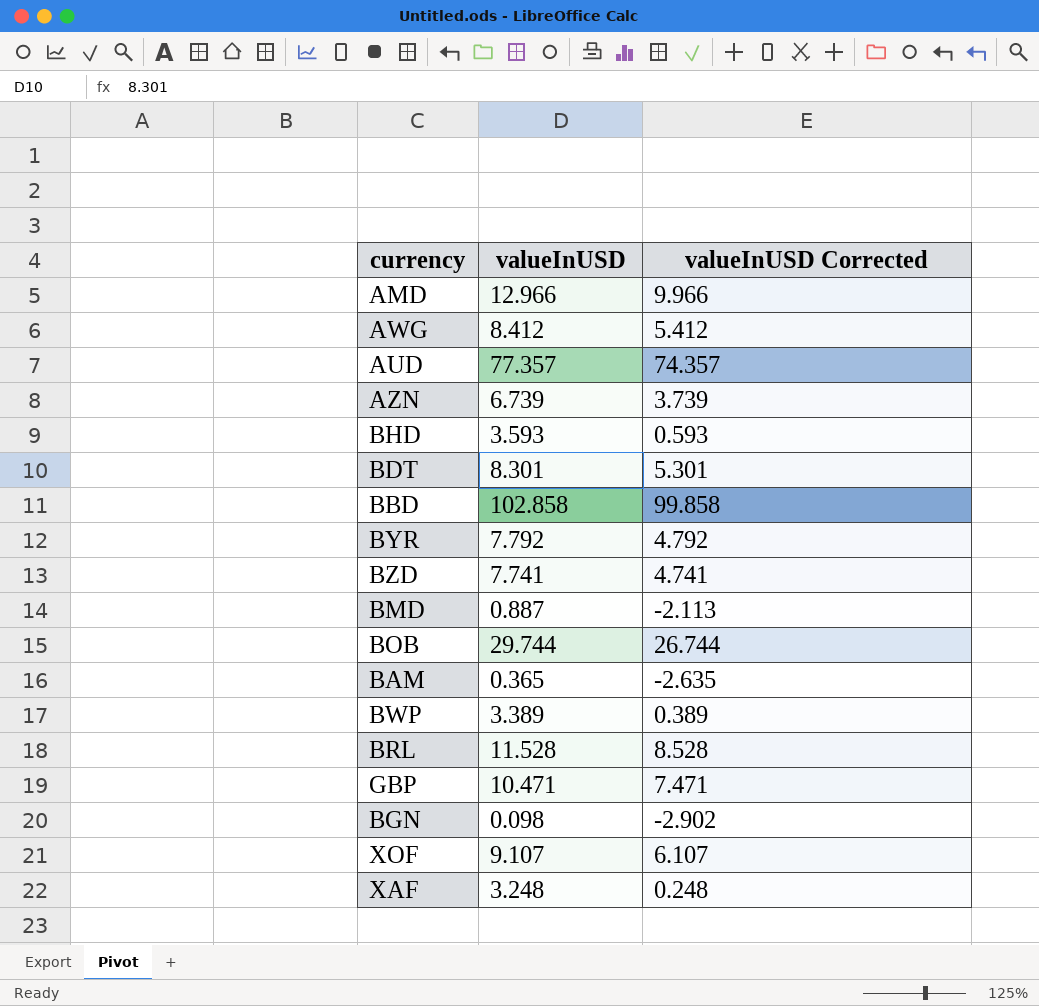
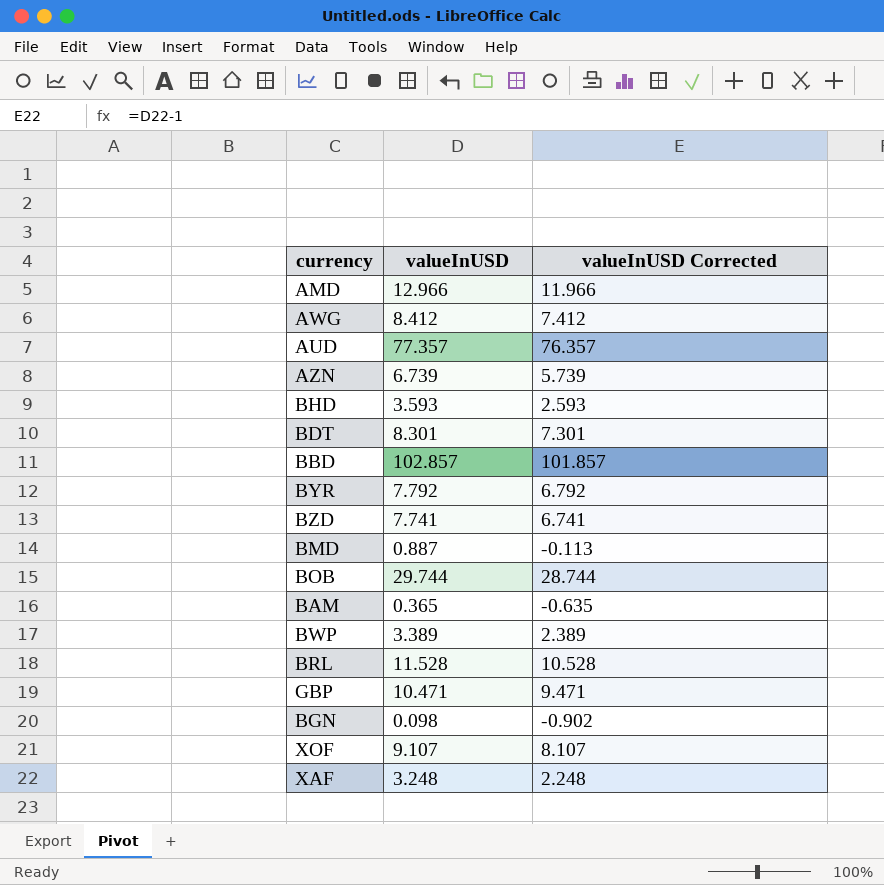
column valueInUSD Corrected | formula: [valueInUSD] - 3 -> [valueInUSD] - 1
BBD | valueInUSD: 102.858 -> 102.857

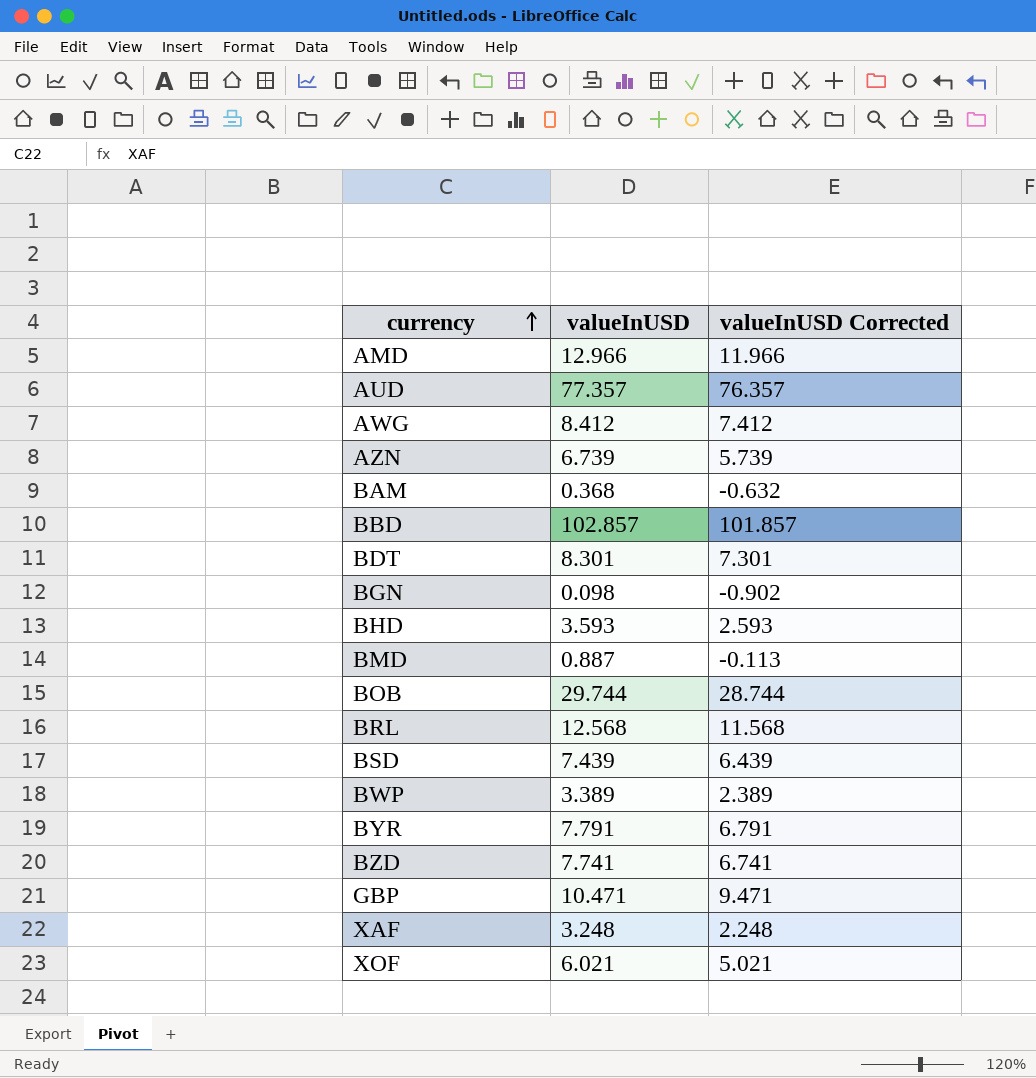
row order: none -> currency ascending
BAM | valueInUSD: 0.365 -> 0.368
BAM | valueInUSD Corrected: -0.635 -> -0.632
BRL | valueInUSD: 11.528 -> 12.568
BRL | valueInUSD Corrected: 10.528 -> 11.568
row BSD: none -> 7.439 | 6.439
BYR | valueInUSD: 7.792 -> 7.791
BYR | valueInUSD Corrected: 6.792 -> 6.791
XOF | valueInUSD: 9.107 -> 6.021
XOF | valueInUSD Corrected: 8.107 -> 5.021

